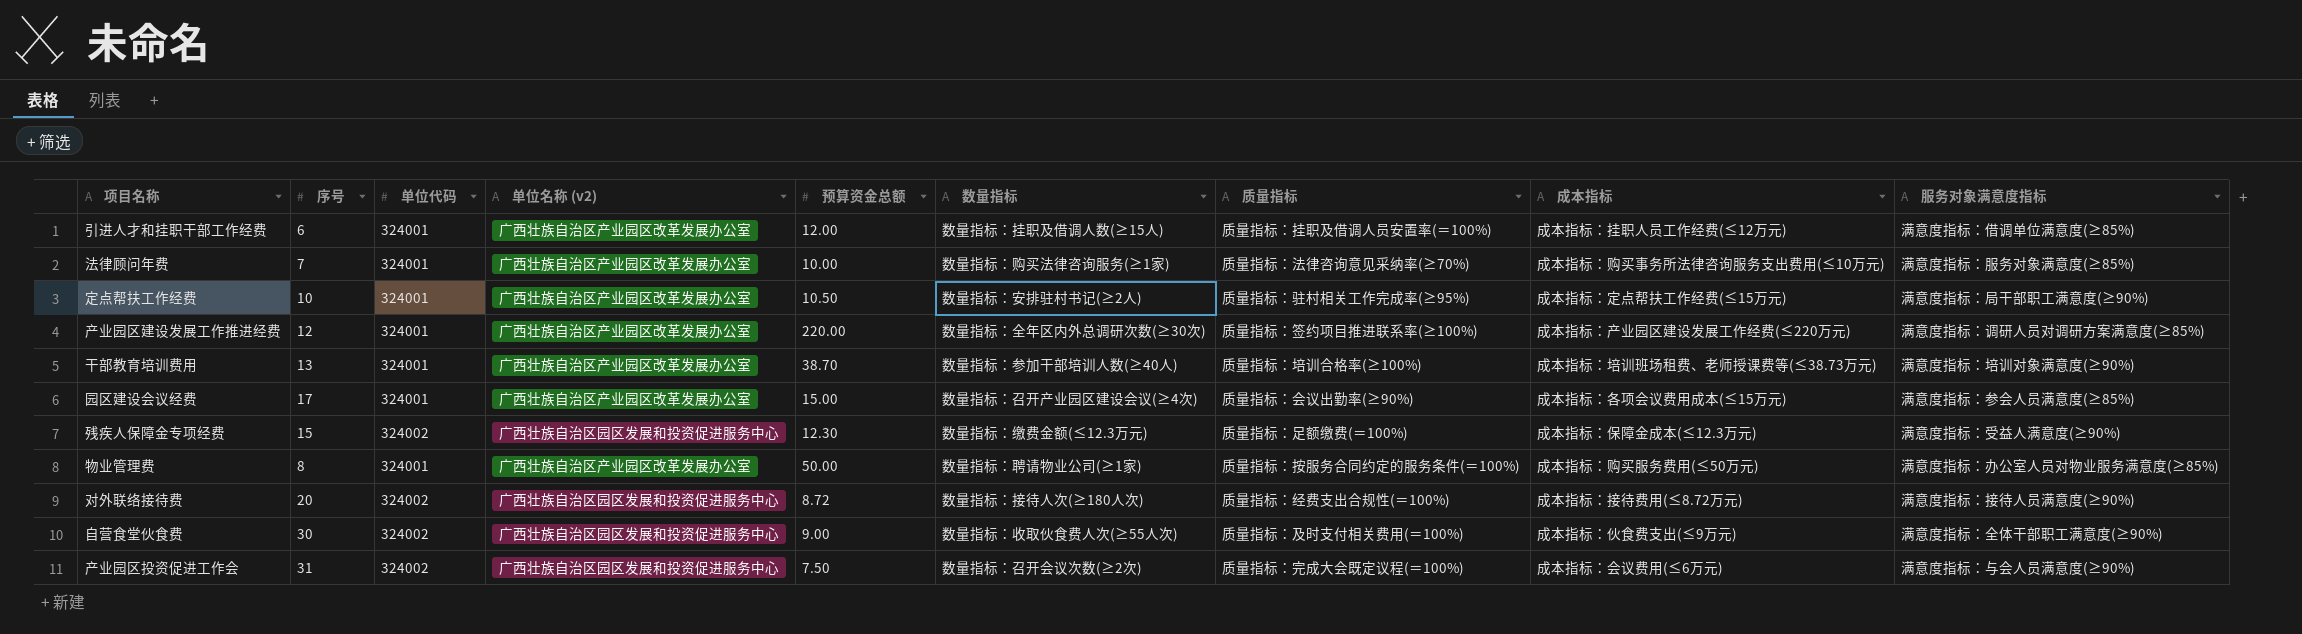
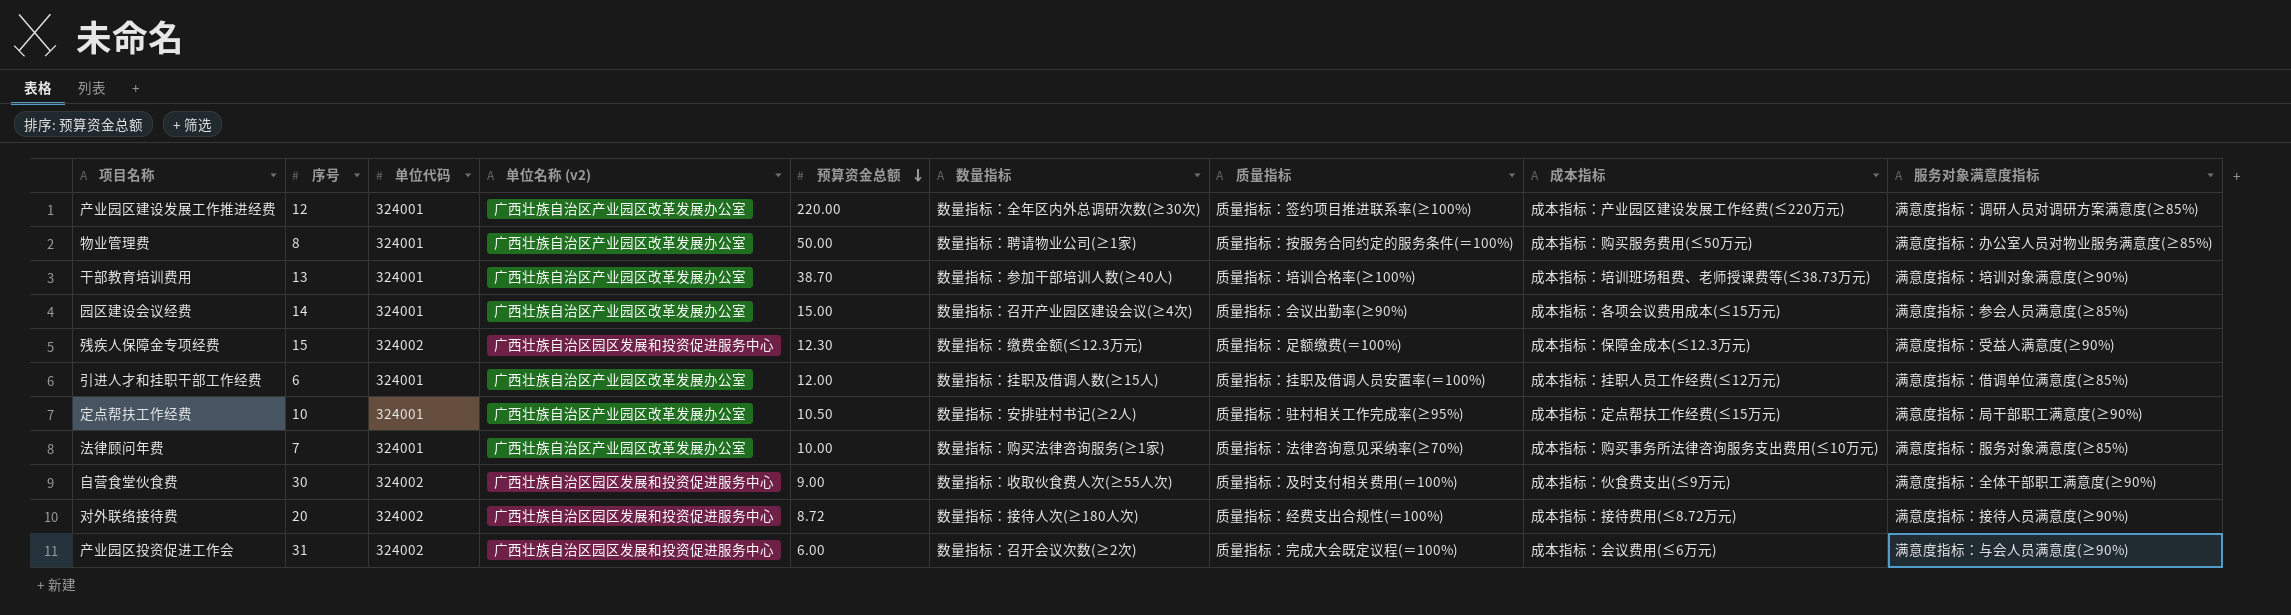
row order: none -> 预算资金总额 descending
园区建设会议经费 | 序号: 17 -> 14
产业园区投资促进工作会 | 预算资金总额: 7.50 -> 6.00

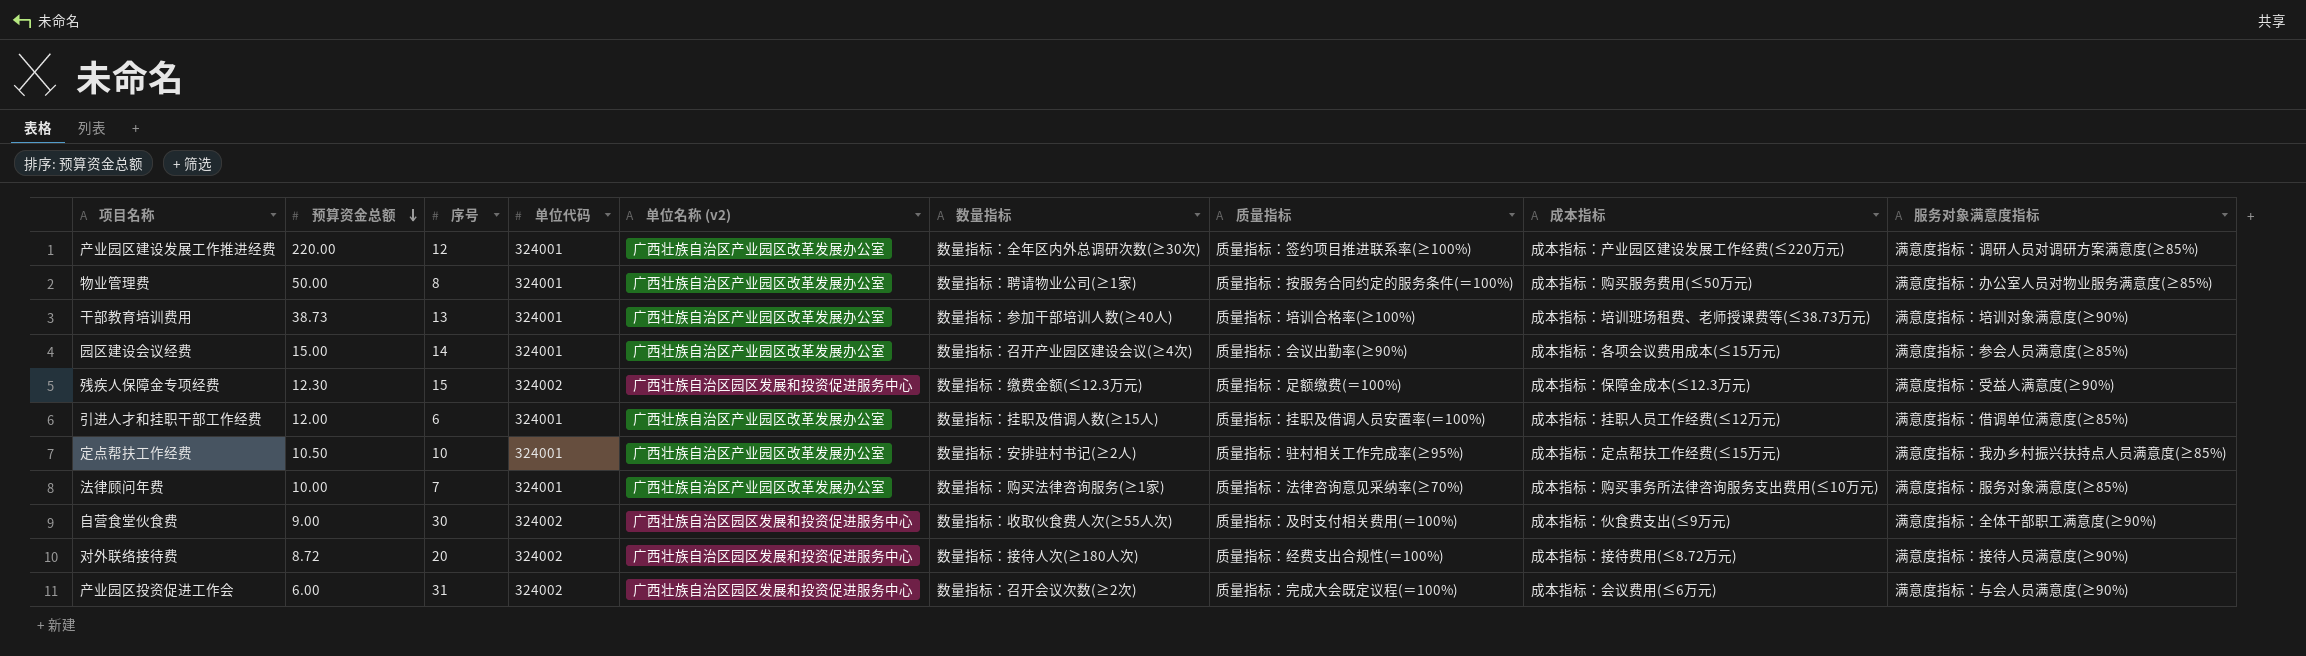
column 预算资金总额 | position: 5 -> 2
干部教育培训费用 | 预算资金总额: 38.70 -> 38.73
定点帮扶工作经费 | 服务对象满意度指标: 满意度指标：局干部职工满意度(≥90%) -> 满意度指标：我办乡村振兴扶持点人员满意度(≥85%)

